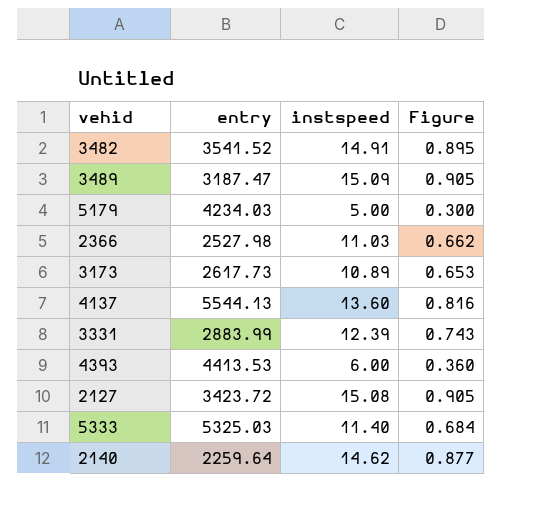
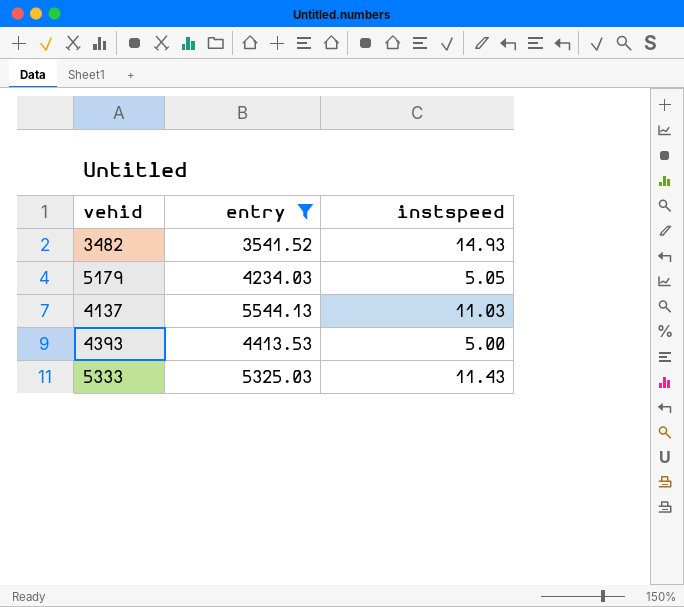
filter: none -> entry >= 3541.52
column Figure | formula: [instspeed] * 0.06 -> none
3482 | instspeed: 14.91 -> 14.93
5179 | instspeed: 5.00 -> 5.05
4137 | instspeed: 13.60 -> 11.03
4393 | instspeed: 6.00 -> 5.00
5333 | instspeed: 11.40 -> 11.43

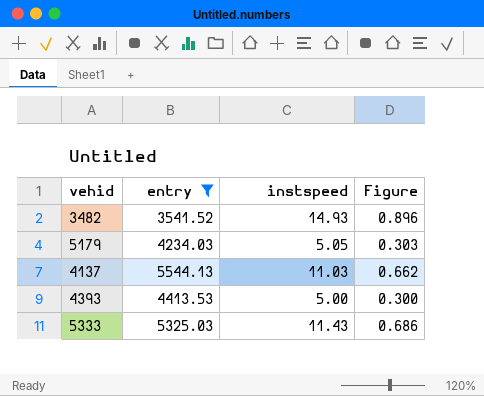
column Figure | formula: none -> [instspeed] * 0.06

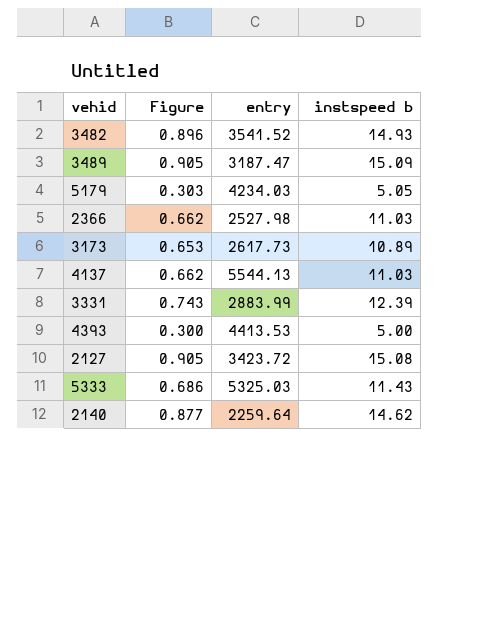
filter: entry >= 3541.52 -> none
column Figure | position: 4 -> 2
column name: instspeed -> instspeed b

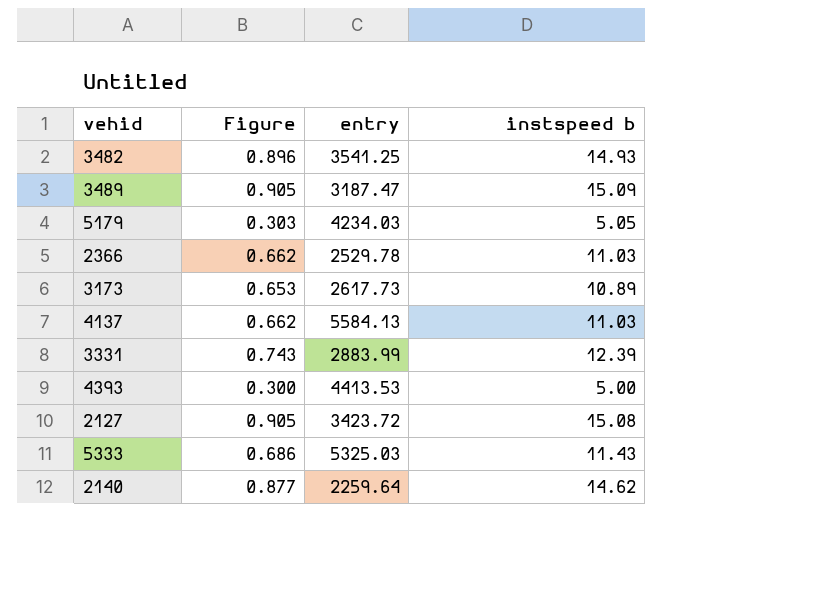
3482 | entry: 3541.52 -> 3541.25
2366 | entry: 2527.98 -> 2529.78
4137 | entry: 5544.13 -> 5584.13

